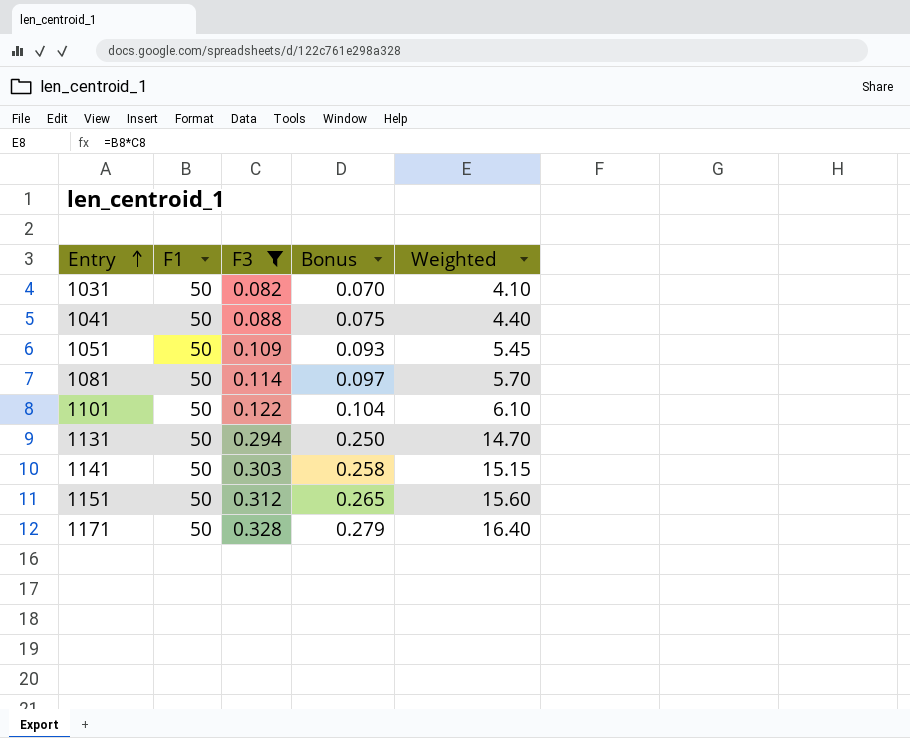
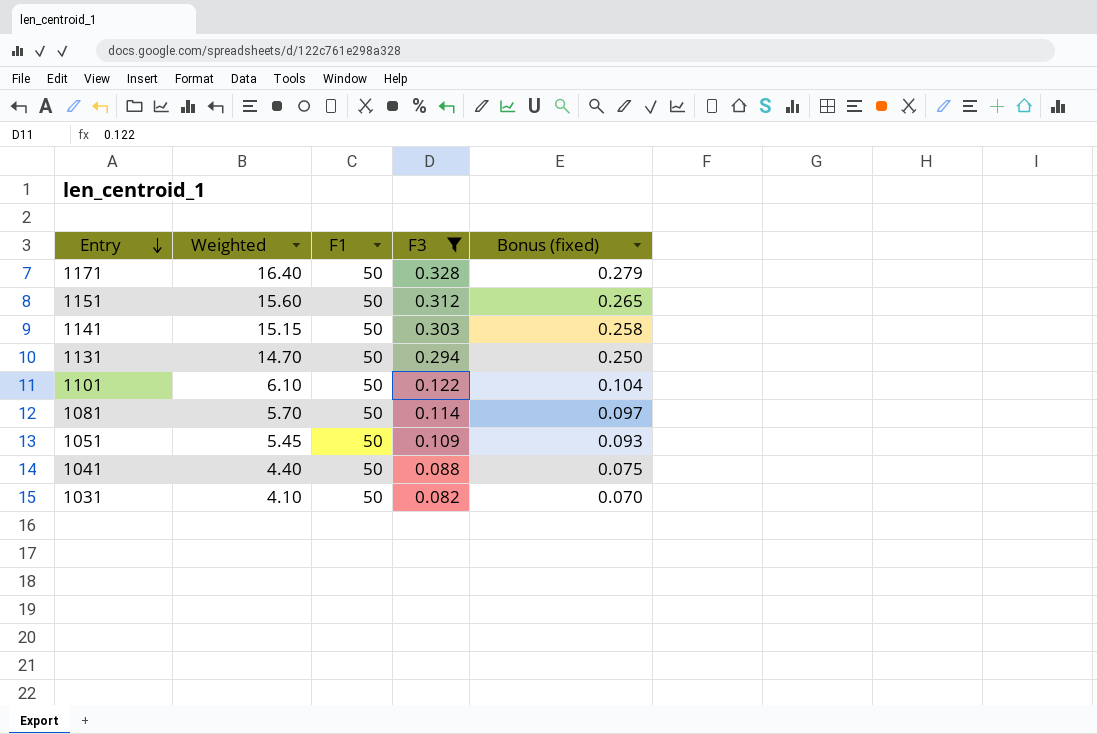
row order: Entry ascending -> Entry descending
column Weighted | position: 5 -> 2
column name: Bonus -> Bonus (fixed)

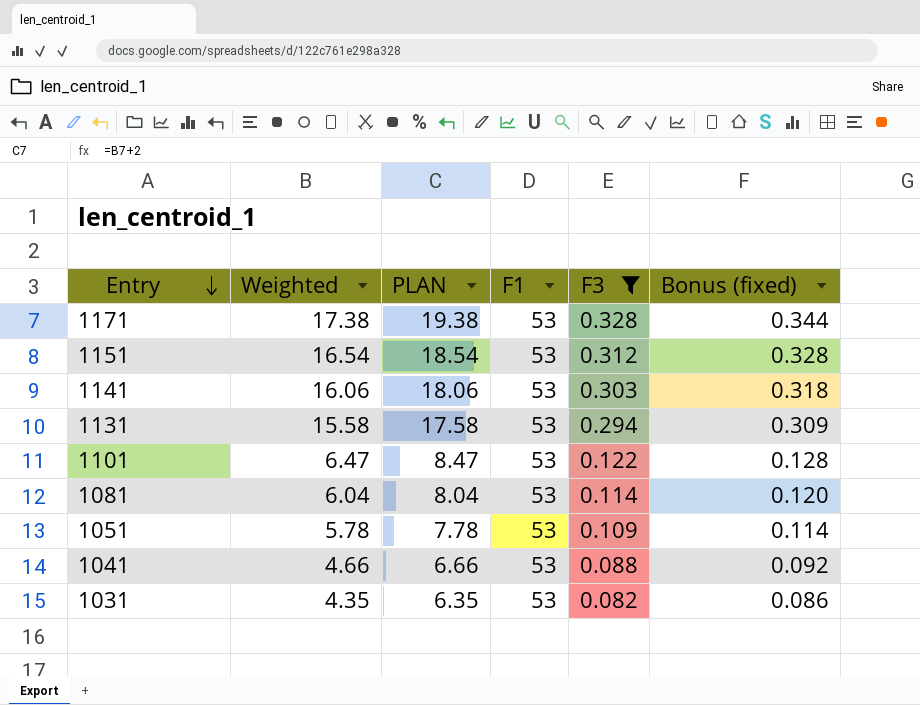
column PLAN | formula: none -> [Weighted] + 2
column Bonus (fixed) | formula: [F3] * 0.85 -> [F3] * 1.05
1171 | Weighted: 16.40 -> 17.38
1171 | F1: 50 -> 53
1151 | Weighted: 15.60 -> 16.54
1151 | F1: 50 -> 53
1141 | Weighted: 15.15 -> 16.06
1141 | F1: 50 -> 53
1131 | Weighted: 14.70 -> 15.58
1131 | F1: 50 -> 53
1101 | Weighted: 6.10 -> 6.47
1101 | F1: 50 -> 53
1081 | Weighted: 5.70 -> 6.04
1081 | F1: 50 -> 53
1051 | Weighted: 5.45 -> 5.78
1051 | F1: 50 -> 53
1041 | Weighted: 4.40 -> 4.66
1041 | F1: 50 -> 53
1031 | Weighted: 4.10 -> 4.35
1031 | F1: 50 -> 53

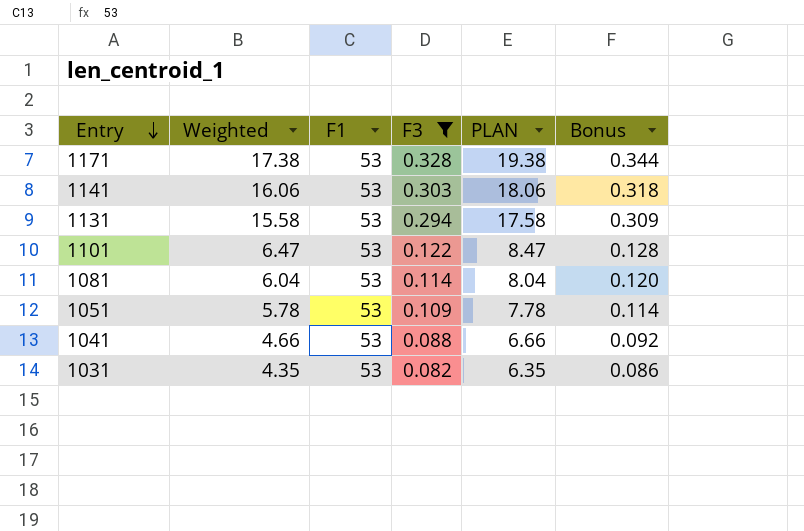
column PLAN | position: 3 -> 5
column name: Bonus (fixed) -> Bonus
row 1151: 16.54 | 18.54 | 53 | 0.312 | 0.328 -> none

